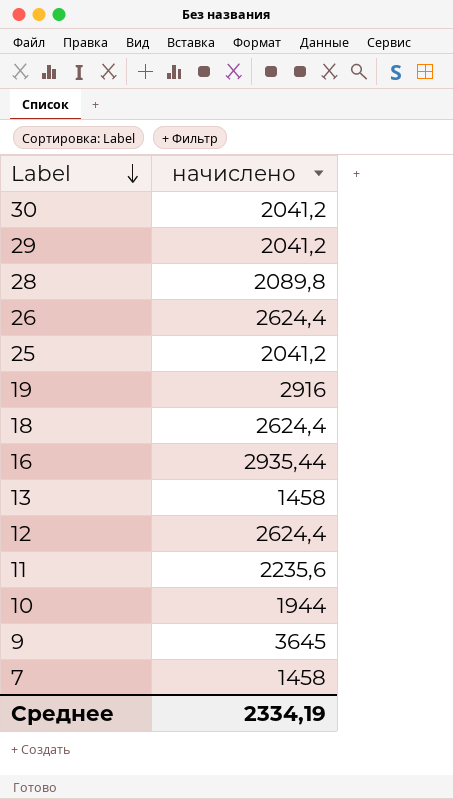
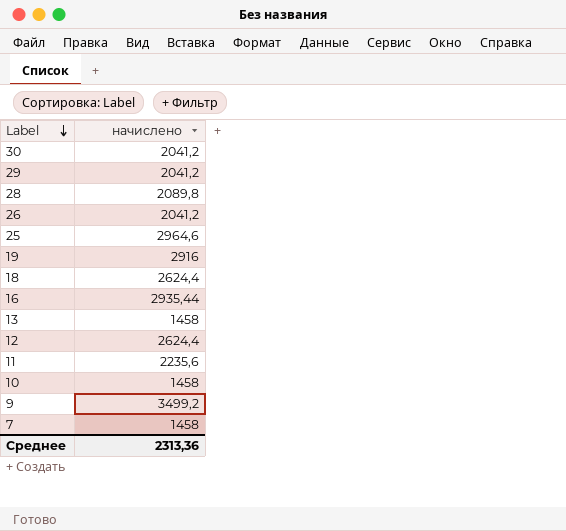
26 | начислено: 2624,4 -> 2041,2
25 | начислено: 2041,2 -> 2964,6
10 | начислено: 1944 -> 1458
9 | начислено: 3645 -> 3499,2
Среднее | начислено: 2334,19 -> 2313,36

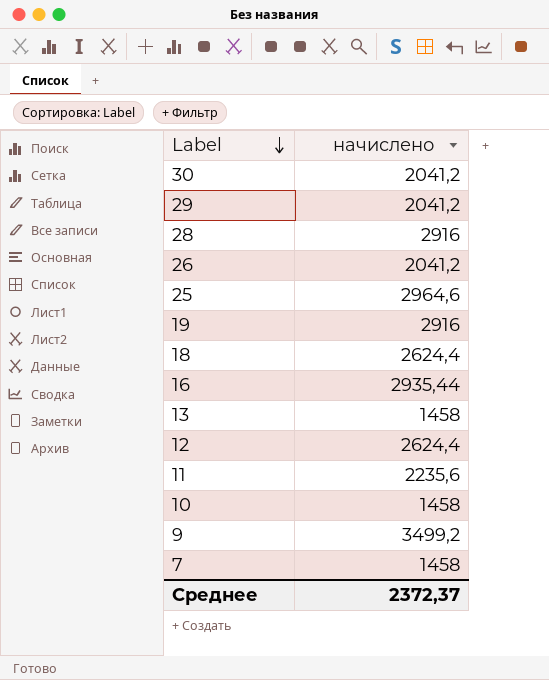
28 | начислено: 2089,8 -> 2916
Среднее | начислено: 2313,36 -> 2372,37

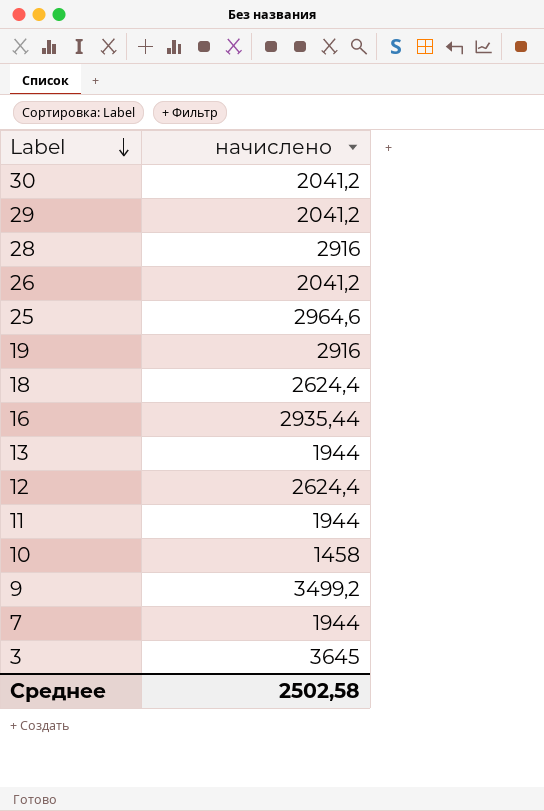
13 | начислено: 1458 -> 1944
11 | начислено: 2235,6 -> 1944
7 | начислено: 1458 -> 1944
row 3: none -> 3645
Среднее | начислено: 2372,37 -> 2502,58

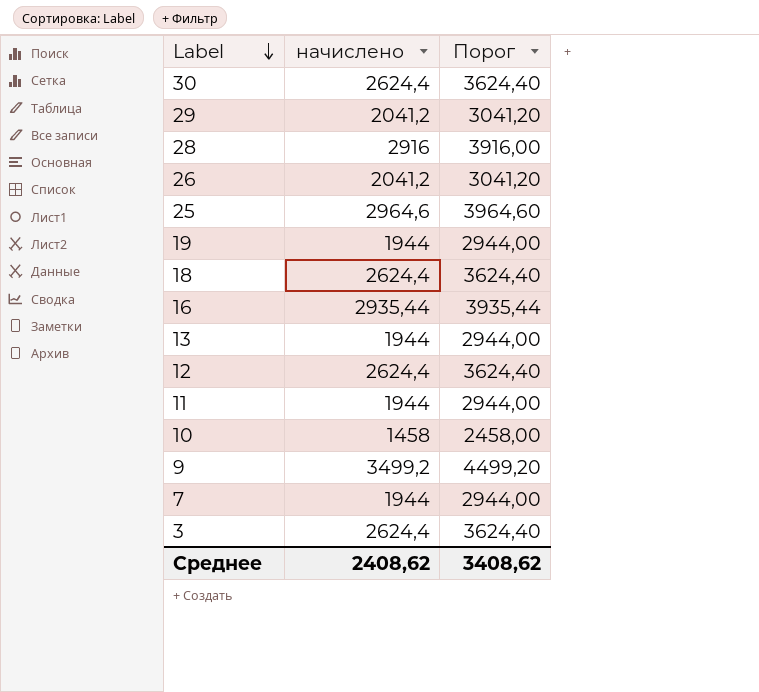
column Порог | formula: none -> [начислено] + 1000
30 | начислено: 2041,2 -> 2624,4
19 | начислено: 2916 -> 1944
3 | начислено: 3645 -> 2624,4
Среднее | начислено: 2502,58 -> 2408,62

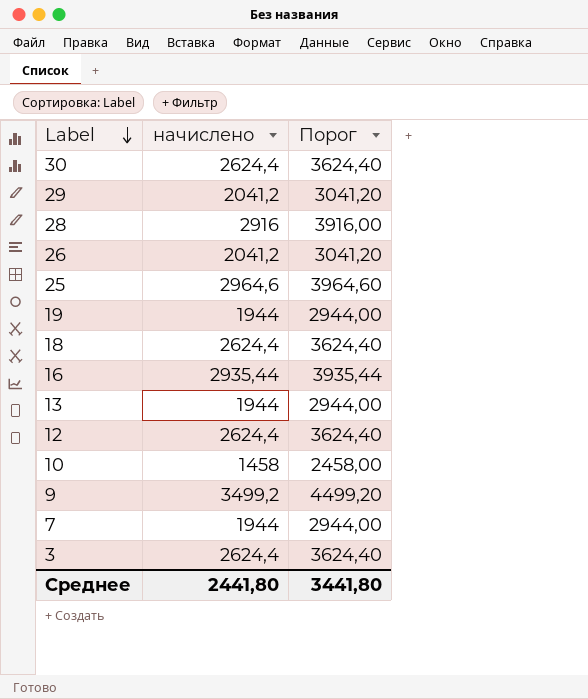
row 11: 1944 | 2944,00 -> none
Среднее | начислено: 2408,62 -> 2441,80
Среднее | Порог: 3408,62 -> 3441,80

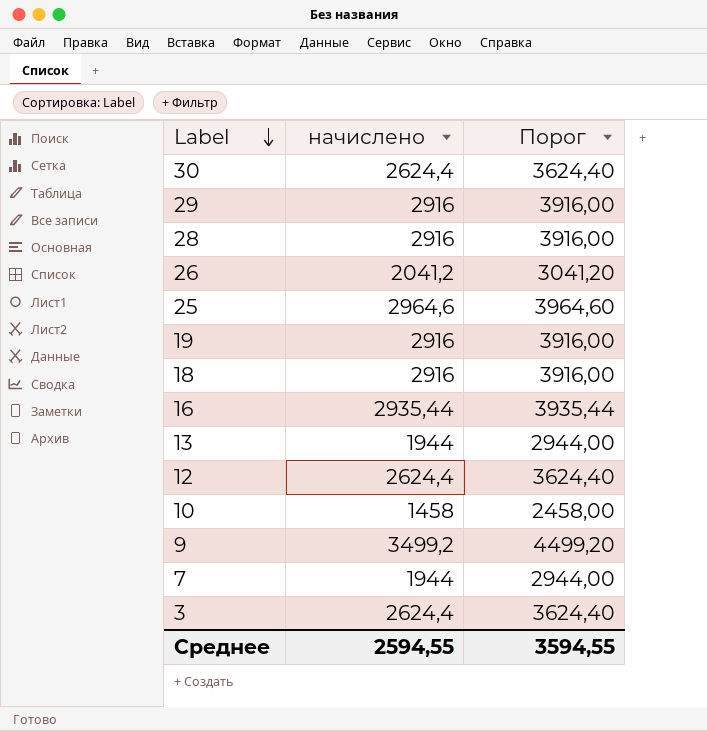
29 | начислено: 2041,2 -> 2916
29 | Порог: 3041,20 -> 3916,00
19 | начислено: 1944 -> 2916
19 | Порог: 2944,00 -> 3916,00
18 | начислено: 2624,4 -> 2916
18 | Порог: 3624,40 -> 3916,00
Среднее | начислено: 2441,80 -> 2594,55
Среднее | Порог: 3441,80 -> 3594,55

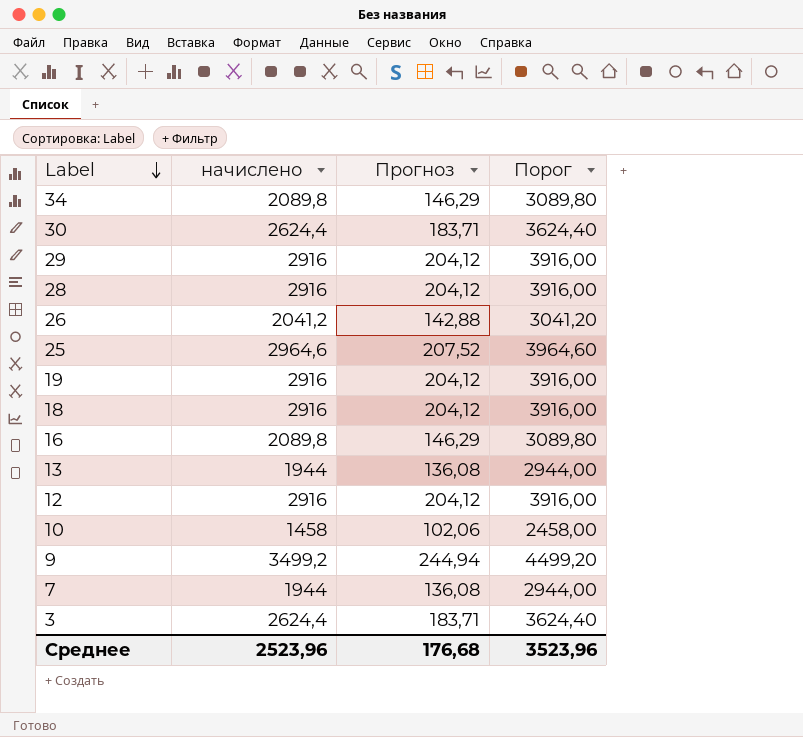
column Прогноз | formula: none -> [начислено] * 0,07
row 34: none -> 2089,8 | 146,29 | 3089,80
16 | начислено: 2935,44 -> 2089,8
16 | Порог: 3935,44 -> 3089,80
12 | начислено: 2624,4 -> 2916
12 | Порог: 3624,40 -> 3916,00
Среднее | начислено: 2594,55 -> 2523,96
Среднее | Порог: 3594,55 -> 3523,96

